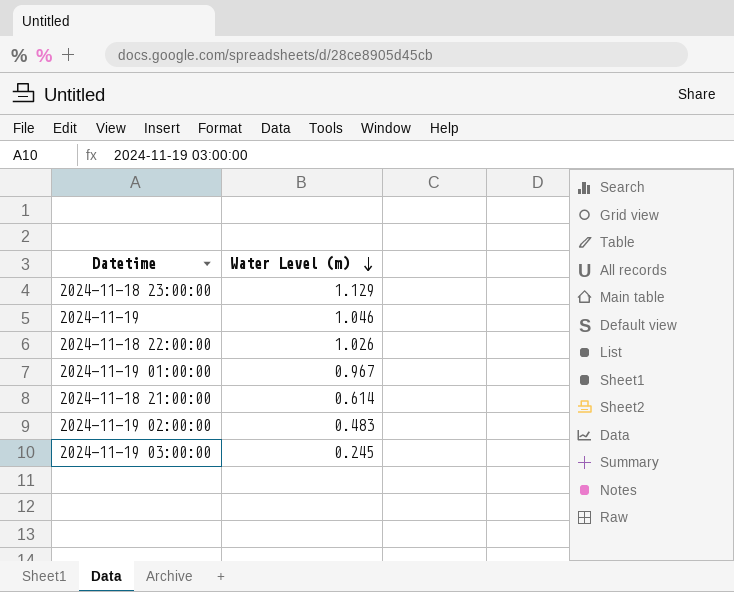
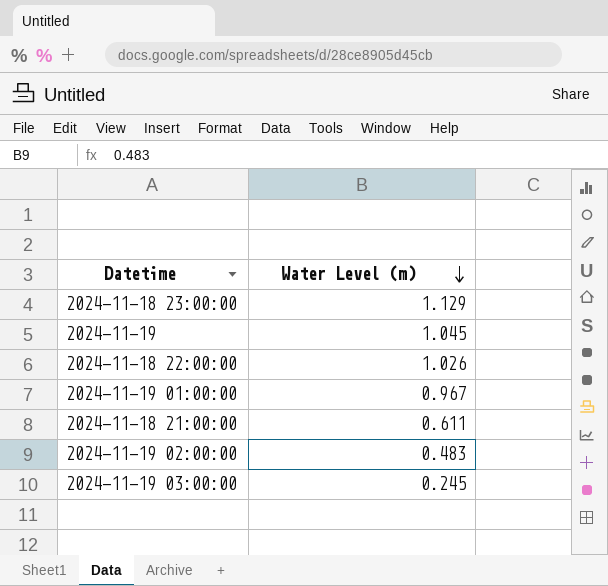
2024-11-19 | Water Level (m): 1.046 -> 1.045
2024-11-18 21:00:00 | Water Level (m): 0.614 -> 0.611

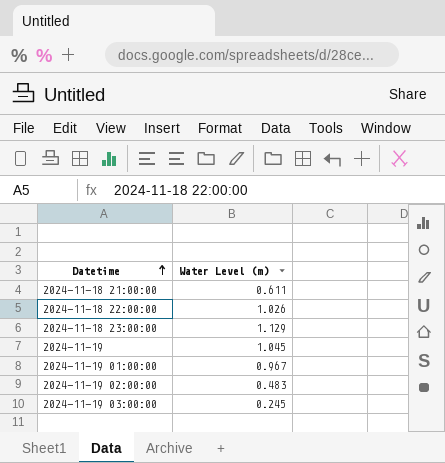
row order: Water Level (m) descending -> Datetime ascending

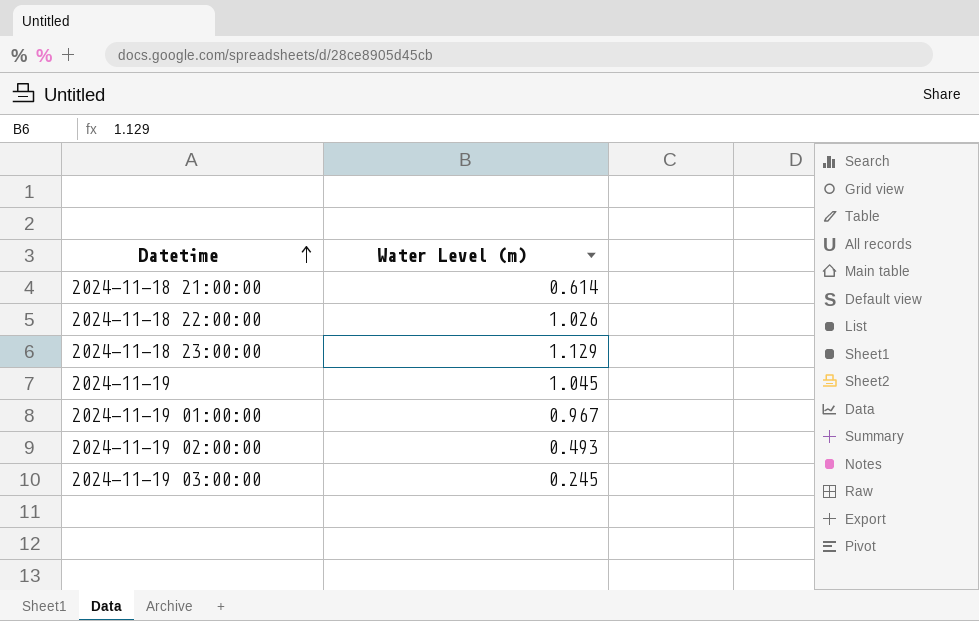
2024-11-18 21:00:00 | Water Level (m): 0.611 -> 0.614
2024-11-19 02:00:00 | Water Level (m): 0.483 -> 0.493

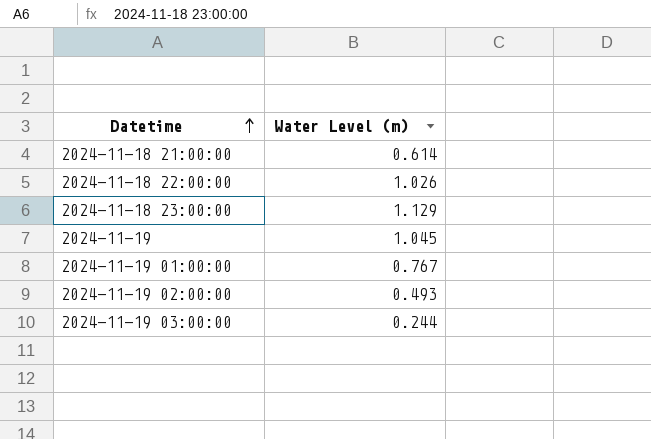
2024-11-19 01:00:00 | Water Level (m): 0.967 -> 0.767
2024-11-19 03:00:00 | Water Level (m): 0.245 -> 0.244

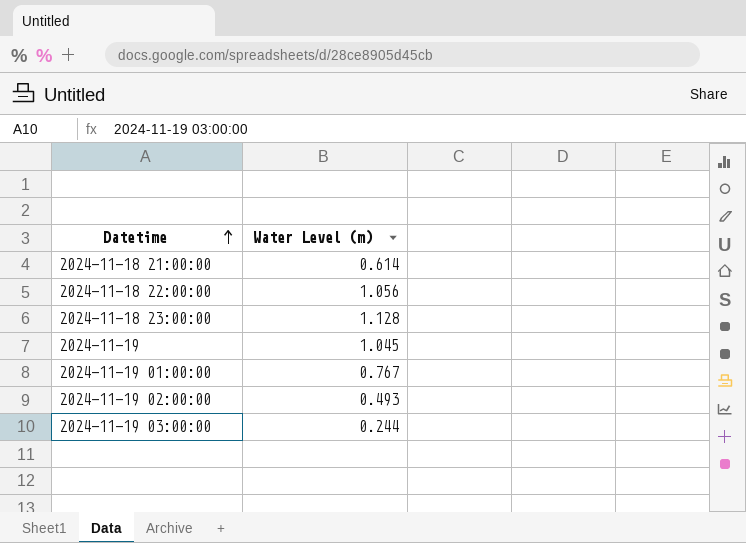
2024-11-18 22:00:00 | Water Level (m): 1.026 -> 1.056
2024-11-18 23:00:00 | Water Level (m): 1.129 -> 1.128

